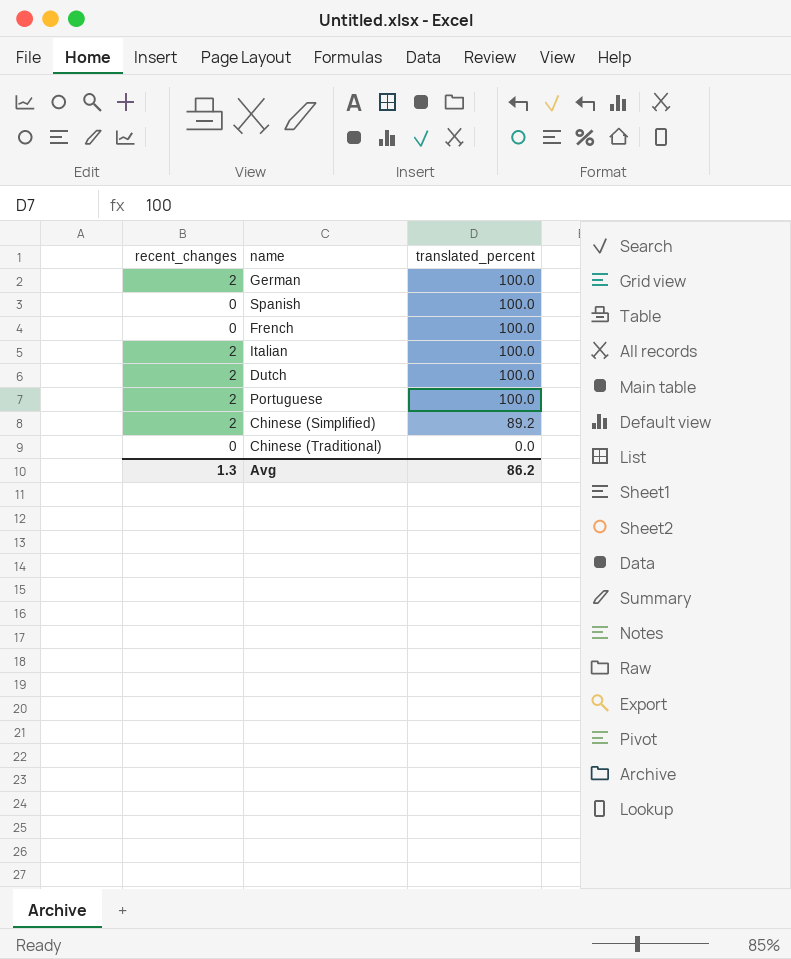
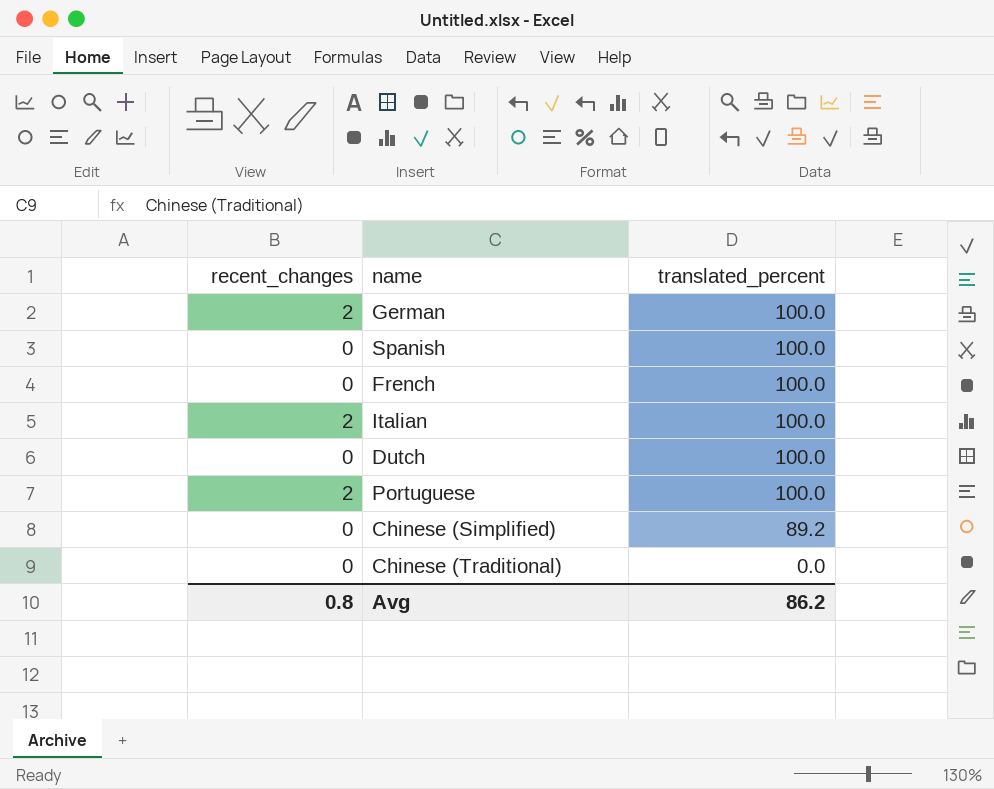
Dutch | recent_changes: 2 -> 0
Chinese (Simplified) | recent_changes: 2 -> 0
Avg | recent_changes: 1.3 -> 0.8

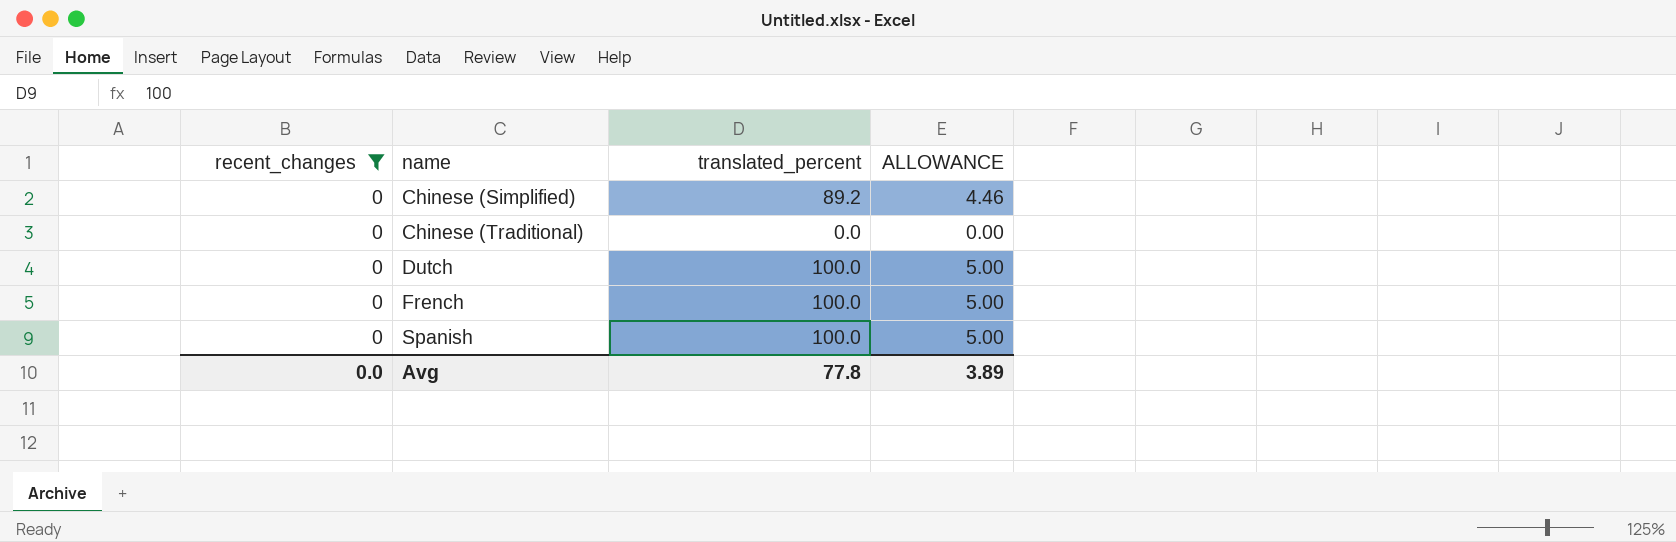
filter: none -> recent_changes = 0
row order: translated_percent descending -> name ascending
column ALLOWANCE | formula: none -> [translated_percent] * 0.05
Avg | recent_changes: 0.8 -> 0.0
Avg | translated_percent: 86.2 -> 77.8

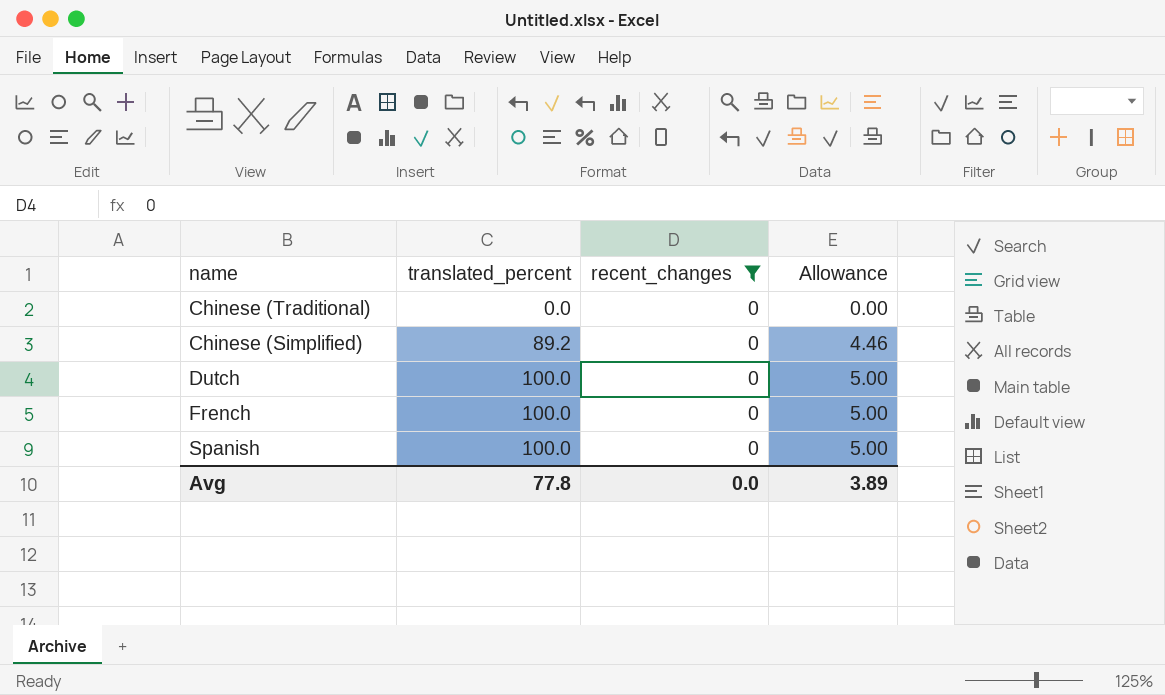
row order: name ascending -> translated_percent ascending
column recent_changes | position: 1 -> 3
column name: ALLOWANCE -> Allowance

